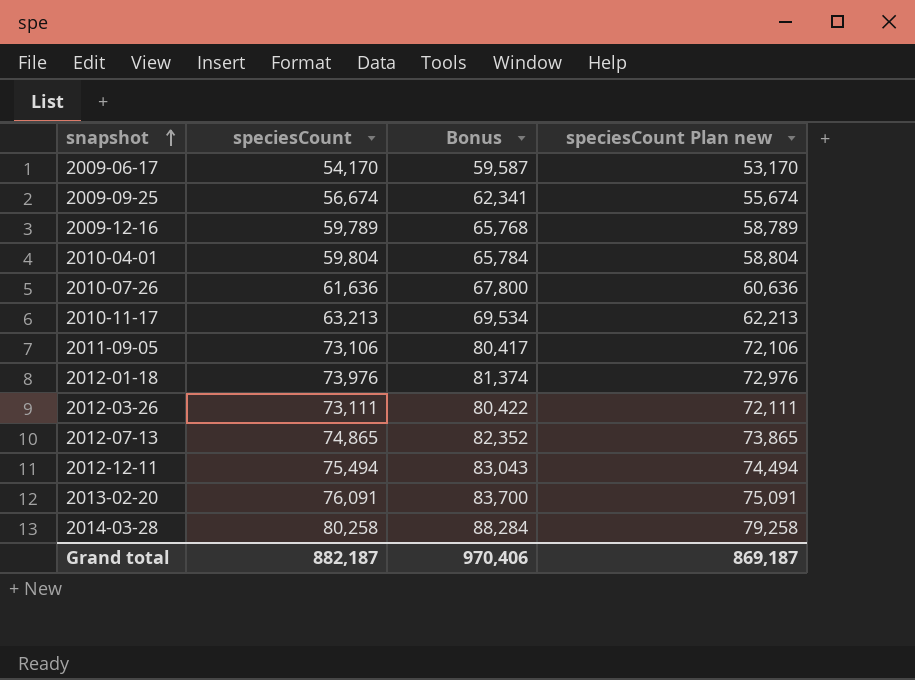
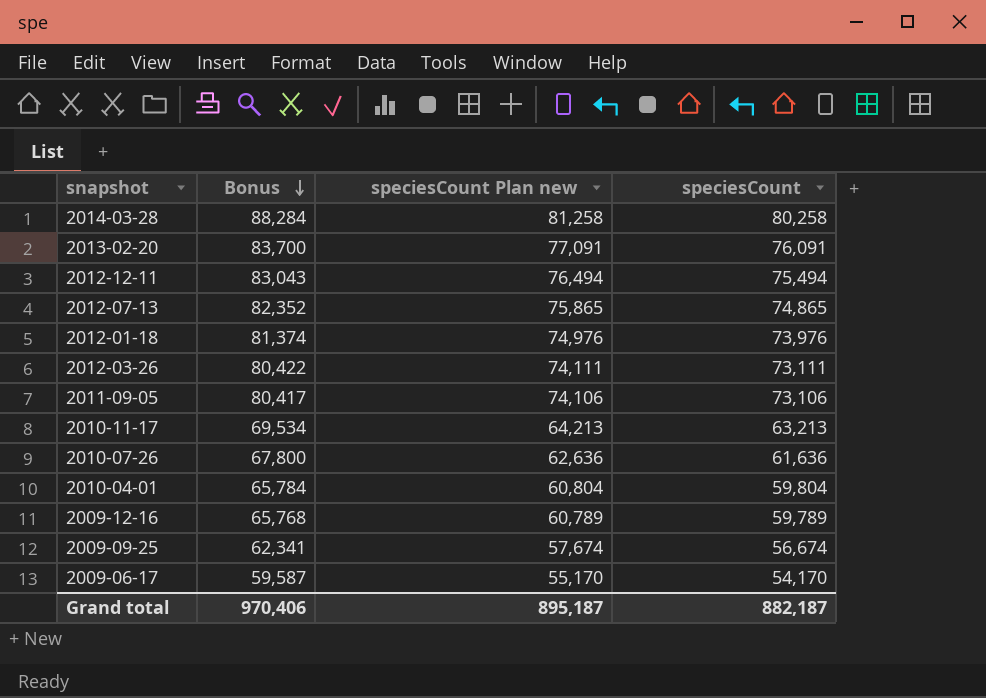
row order: snapshot ascending -> Bonus descending
column speciesCount Plan new | formula: [speciesCount] - 1000 -> [speciesCount] + 1000
column speciesCount | position: 2 -> 4
Grand total | speciesCount Plan new: 869,187 -> 895,187

